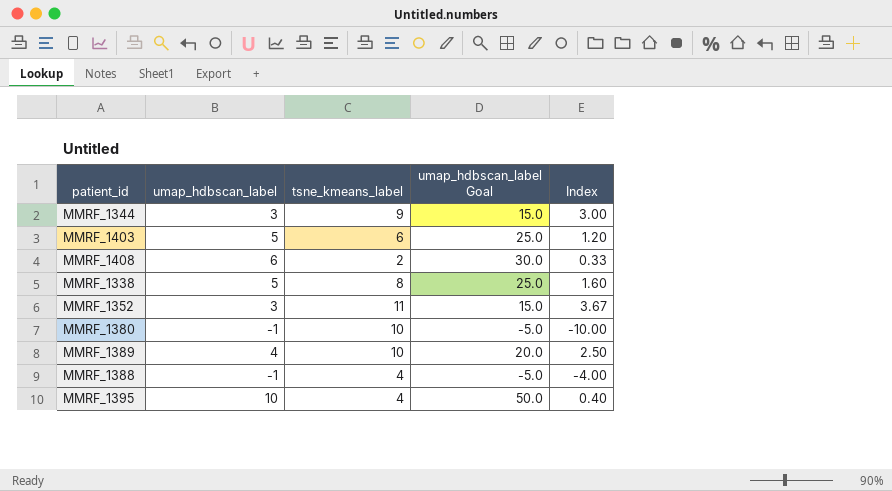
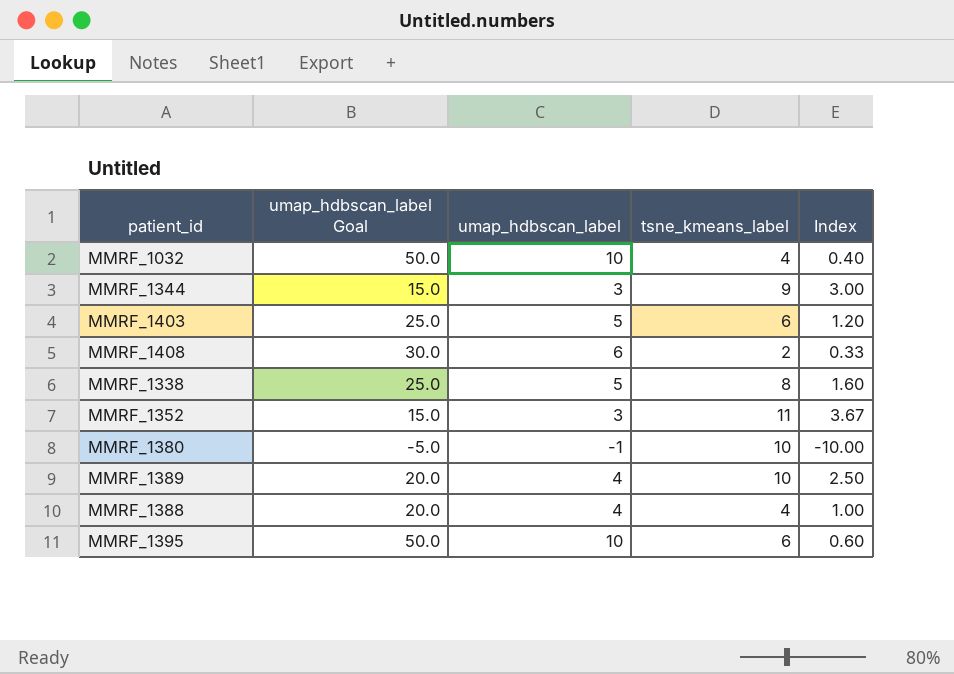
column umap_hdbscan_label Goal | position: 4 -> 2
row MMRF_1032: none -> 50.0 | 10 | 4 | 0.40
MMRF_1388 | umap_hdbscan_label Goal: -5.0 -> 20.0
MMRF_1388 | umap_hdbscan_label: -1 -> 4
MMRF_1388 | Index: -4.00 -> 1.00
MMRF_1395 | tsne_kmeans_label: 4 -> 6
MMRF_1395 | Index: 0.40 -> 0.60

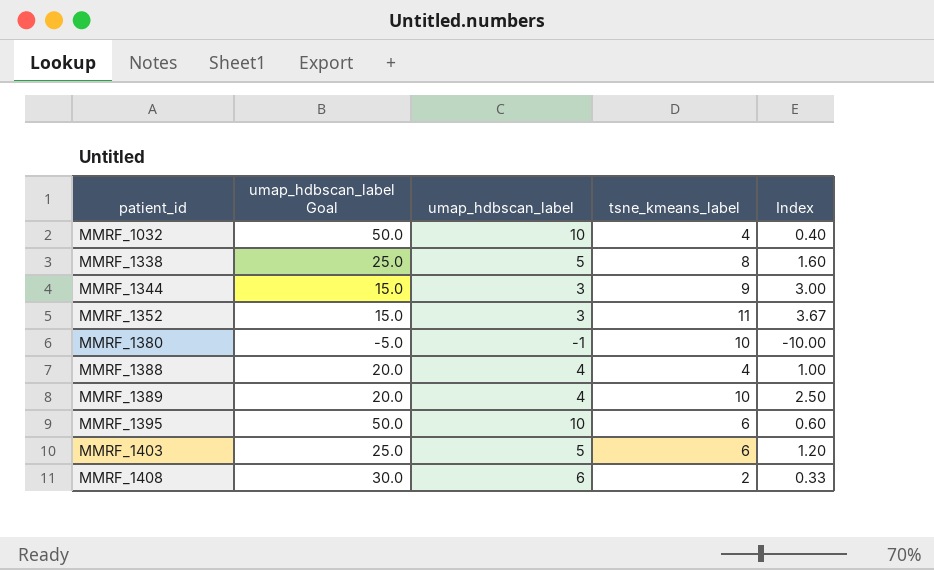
row order: none -> patient_id ascending

